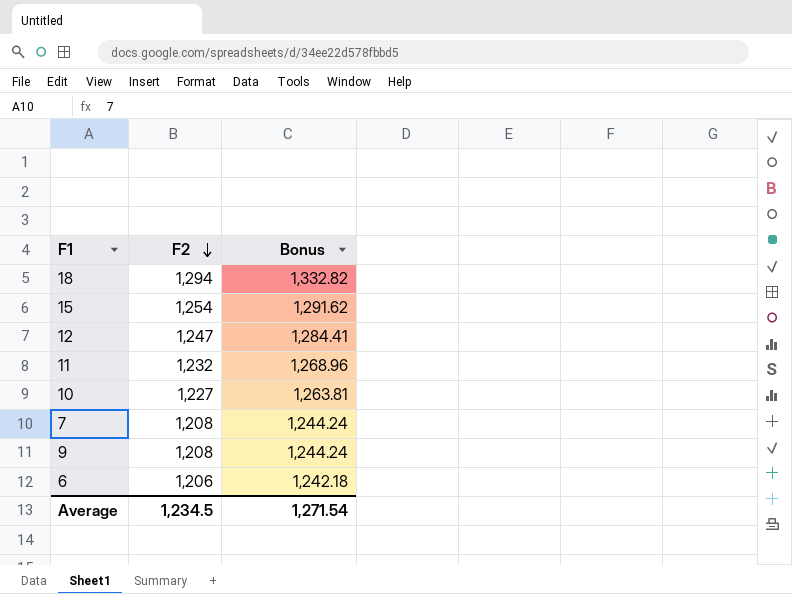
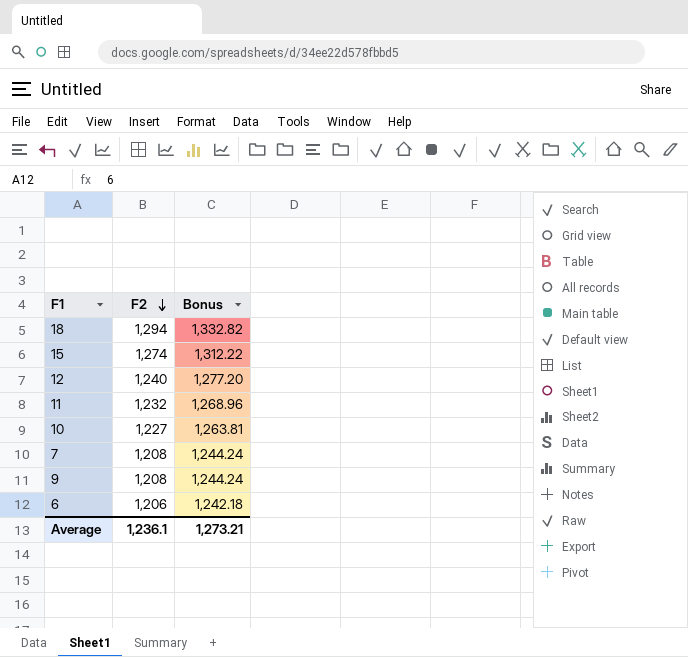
15 | F2: 1,254 -> 1,274
15 | Bonus: 1,291.62 -> 1,312.22
12 | F2: 1,247 -> 1,240
12 | Bonus: 1,284.41 -> 1,277.20
Average | F2: 1,234.5 -> 1,236.1
Average | Bonus: 1,271.54 -> 1,273.21

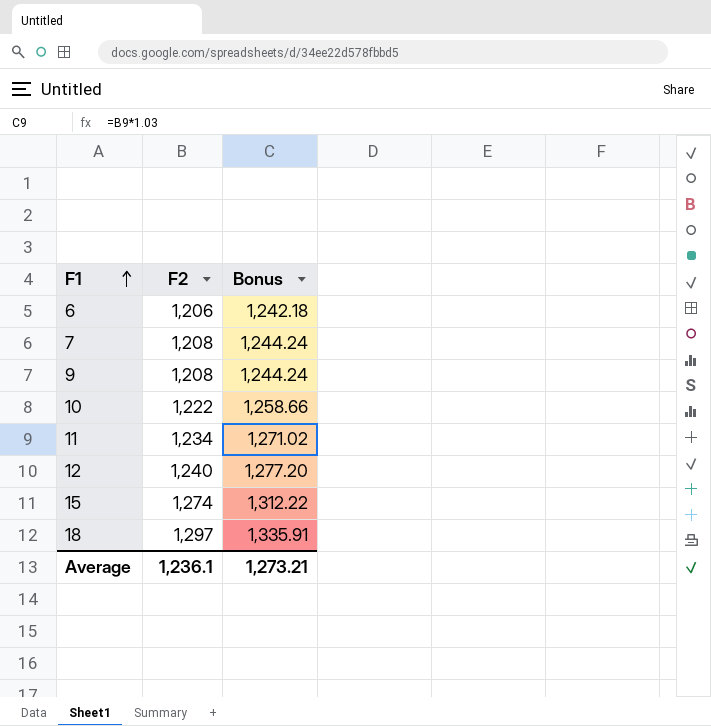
row order: F2 descending -> F1 ascending
10 | F2: 1,227 -> 1,222
10 | Bonus: 1,263.81 -> 1,258.66
11 | F2: 1,232 -> 1,234
11 | Bonus: 1,268.96 -> 1,271.02
18 | F2: 1,294 -> 1,297
18 | Bonus: 1,332.82 -> 1,335.91

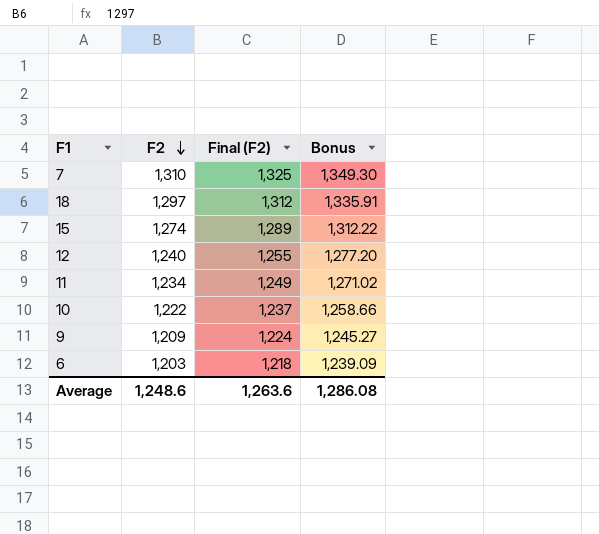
row order: F1 ascending -> F2 descending
column Final (F2) | formula: none -> [F2] + 15
7 | F2: 1,208 -> 1,310
7 | Bonus: 1,244.24 -> 1,349.30
9 | F2: 1,208 -> 1,209
9 | Bonus: 1,244.24 -> 1,245.27
6 | F2: 1,206 -> 1,203
6 | Bonus: 1,242.18 -> 1,239.09
Average | F2: 1,236.1 -> 1,248.6
Average | Bonus: 1,273.21 -> 1,286.08

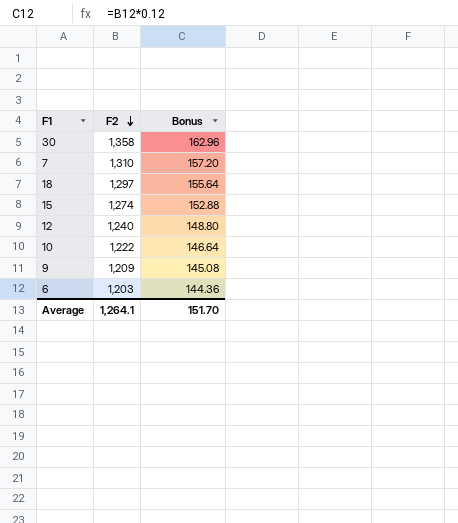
column Final (F2) | formula: [F2] + 15 -> none
column Bonus | formula: [F2] * 1.03 -> [F2] * 0.12
row 11: 1,234 | 1,249 | 1,271.02 -> none
row 30: none -> 1,358 | 162.96
Average | F2: 1,248.6 -> 1,264.1
Average | Bonus: 1,286.08 -> 151.70

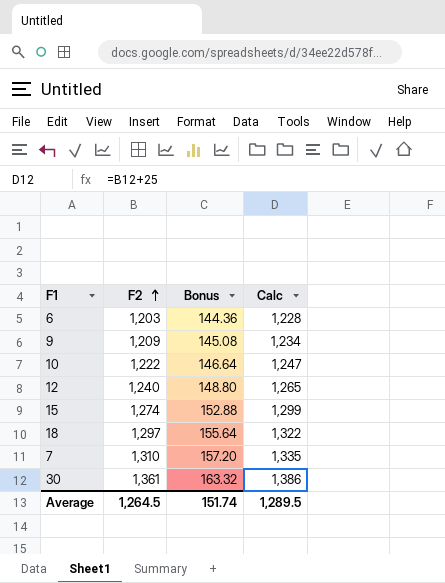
row order: F2 descending -> F2 ascending
column Calc | formula: none -> [F2] + 25
30 | F2: 1,358 -> 1,361
30 | Bonus: 162.96 -> 163.32
Average | F2: 1,264.1 -> 1,264.5
Average | Bonus: 151.70 -> 151.74

